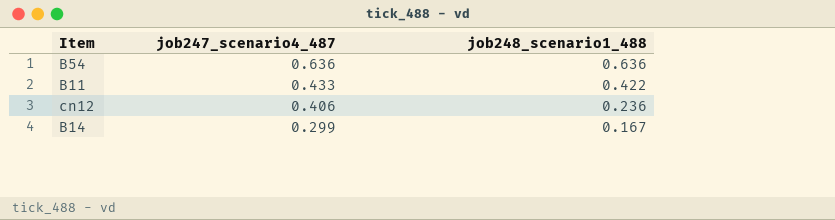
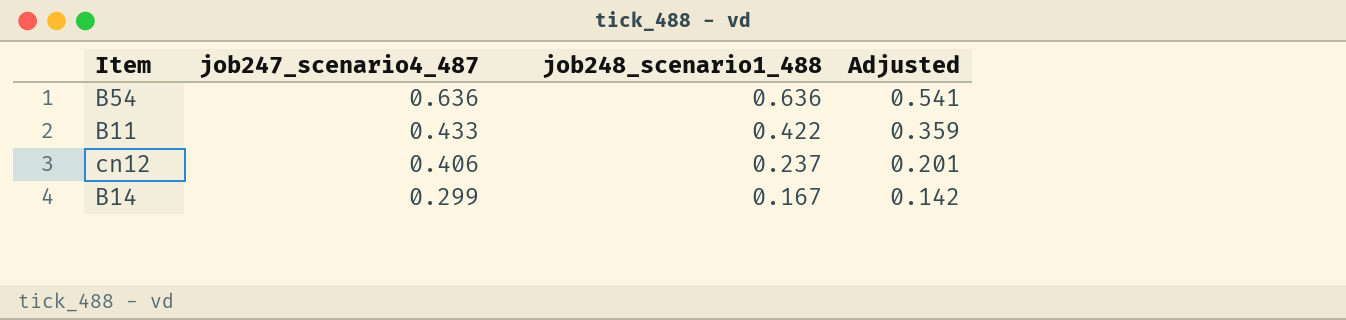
column Adjusted | formula: none -> [job248_scenario1_488] * 0.85
cn12 | job248_scenario1_488: 0.236 -> 0.237

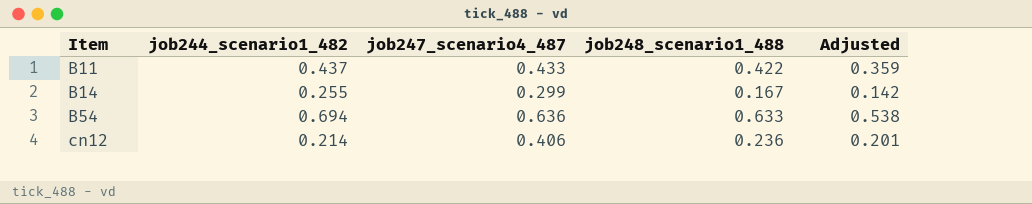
row order: job247_scenario4_487 descending -> Item ascending
column job244_scenario1_482 | position: none -> 2
B54 | job248_scenario1_488: 0.636 -> 0.633
B54 | Adjusted: 0.541 -> 0.538
cn12 | job248_scenario1_488: 0.237 -> 0.236

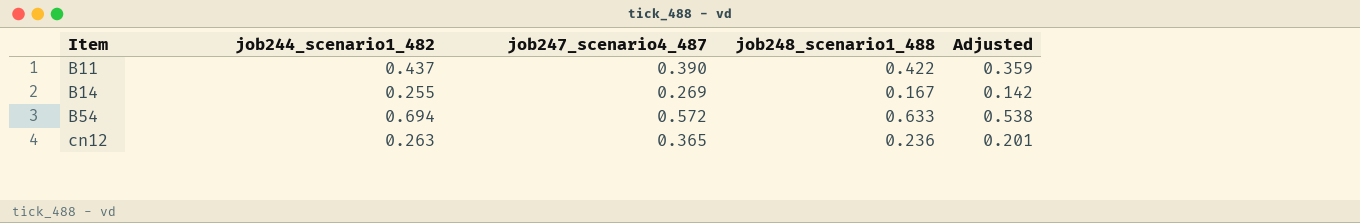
B11 | job247_scenario4_487: 0.433 -> 0.390
B14 | job247_scenario4_487: 0.299 -> 0.269
B54 | job247_scenario4_487: 0.636 -> 0.572
cn12 | job244_scenario1_482: 0.214 -> 0.263
cn12 | job247_scenario4_487: 0.406 -> 0.365

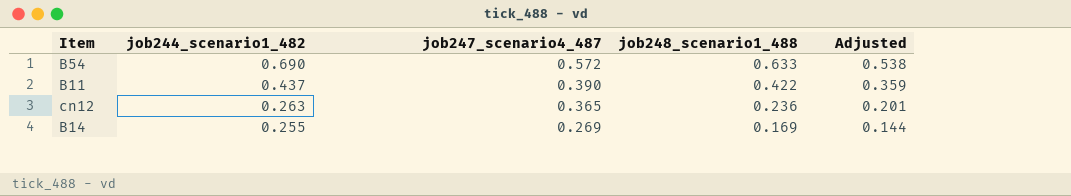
row order: Item ascending -> job244_scenario1_482 descending
B54 | job244_scenario1_482: 0.694 -> 0.690
B14 | job248_scenario1_488: 0.167 -> 0.169
B14 | Adjusted: 0.142 -> 0.144

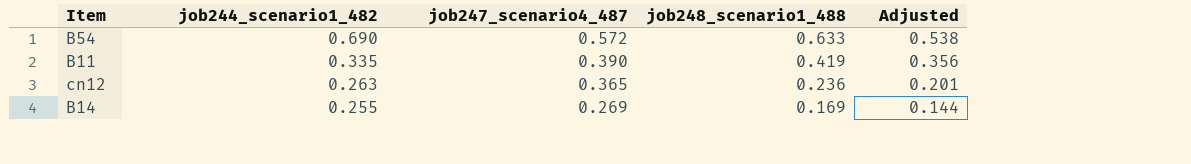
B11 | job244_scenario1_482: 0.437 -> 0.335
B11 | job248_scenario1_488: 0.422 -> 0.419
B11 | Adjusted: 0.359 -> 0.356

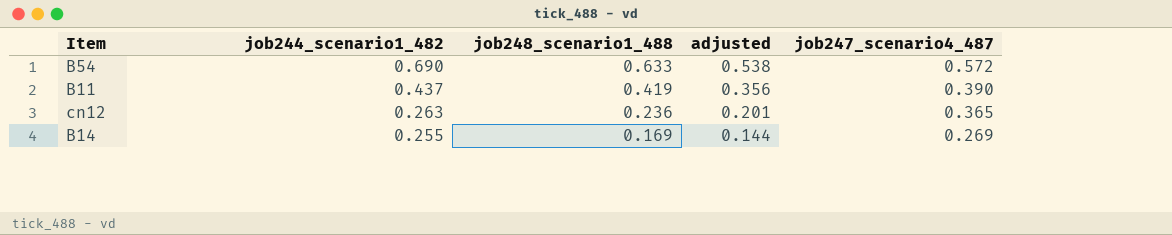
column name: Adjusted -> adjusted
column job247_scenario4_487 | position: 3 -> 5
B11 | job244_scenario1_482: 0.335 -> 0.437

